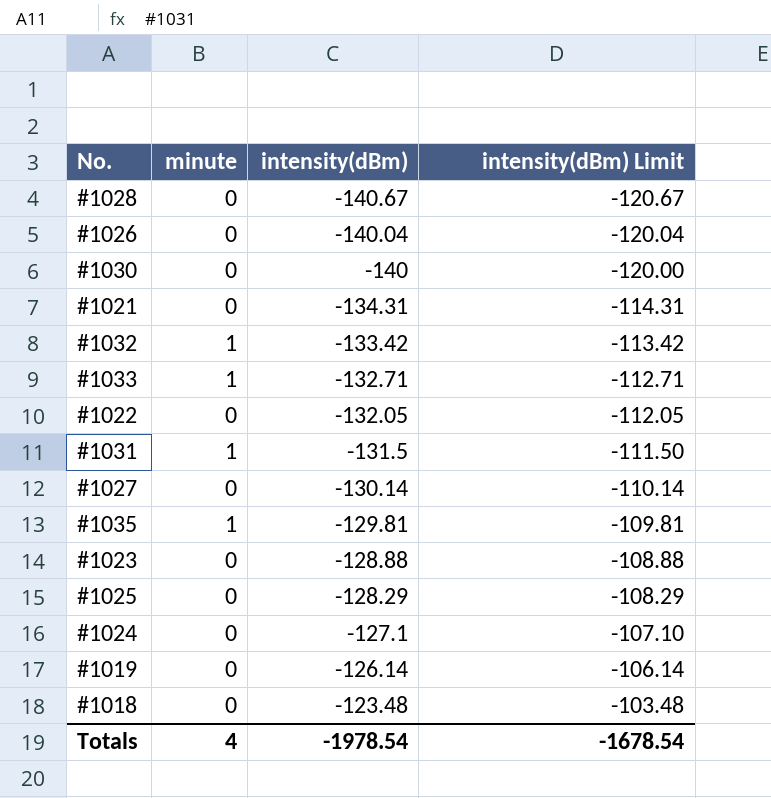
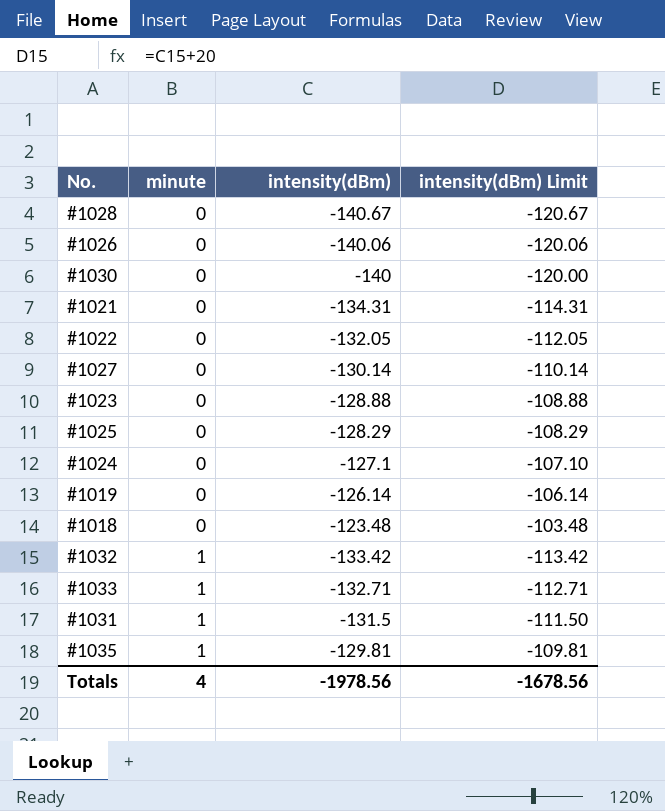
row order: intensity(dBm) ascending -> minute ascending
#1026 | intensity(dBm): -140.04 -> -140.06
#1026 | intensity(dBm) Limit: -120.04 -> -120.06
Totals | intensity(dBm): -1978.54 -> -1978.56
Totals | intensity(dBm) Limit: -1678.54 -> -1678.56

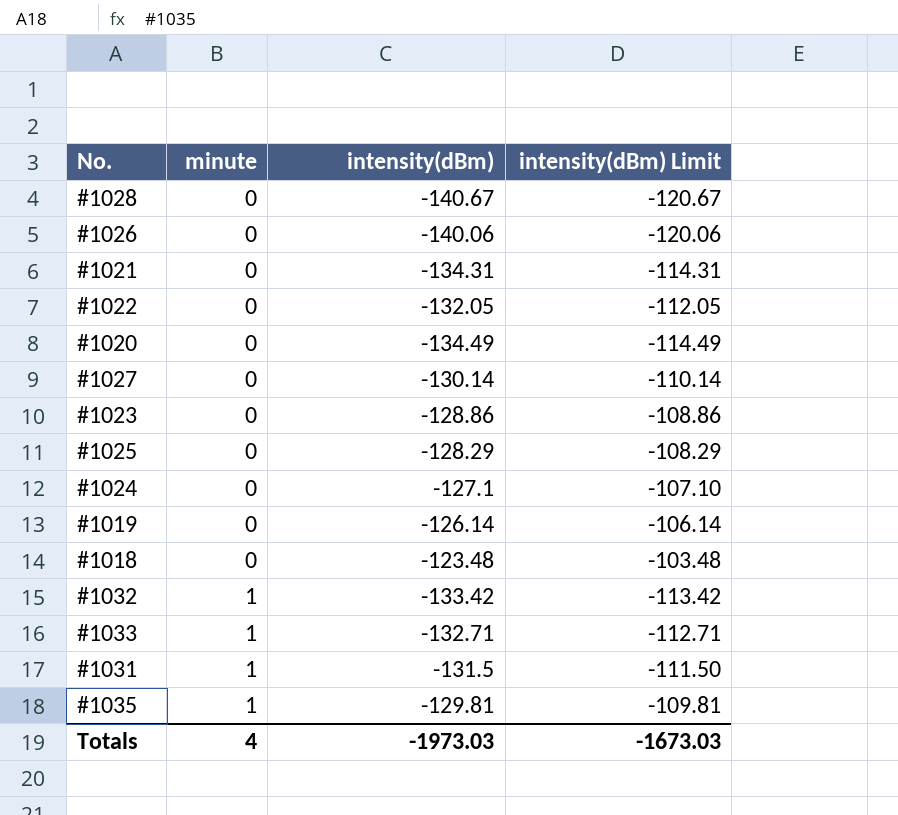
row #1030: 0 | -140 | -120.00 -> none
row #1020: none -> 0 | -134.49 | -114.49
#1023 | intensity(dBm): -128.88 -> -128.86
#1023 | intensity(dBm) Limit: -108.88 -> -108.86
Totals | intensity(dBm): -1978.56 -> -1973.03
Totals | intensity(dBm) Limit: -1678.56 -> -1673.03

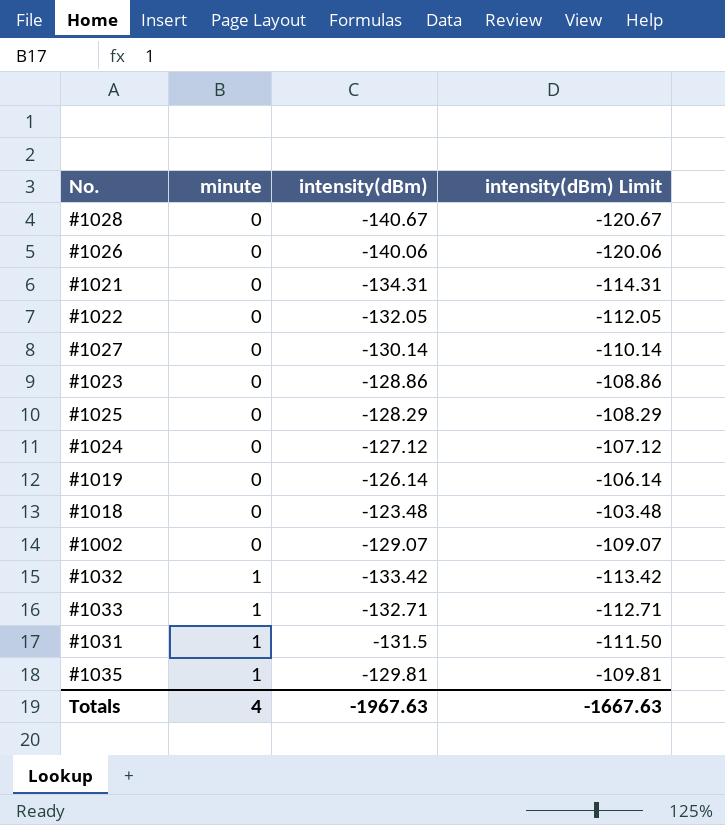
row #1020: 0 | -134.49 | -114.49 -> none
#1024 | intensity(dBm): -127.1 -> -127.12
#1024 | intensity(dBm) Limit: -107.10 -> -107.12
row #1002: none -> 0 | -129.07 | -109.07
Totals | intensity(dBm): -1973.03 -> -1967.63
Totals | intensity(dBm) Limit: -1673.03 -> -1667.63

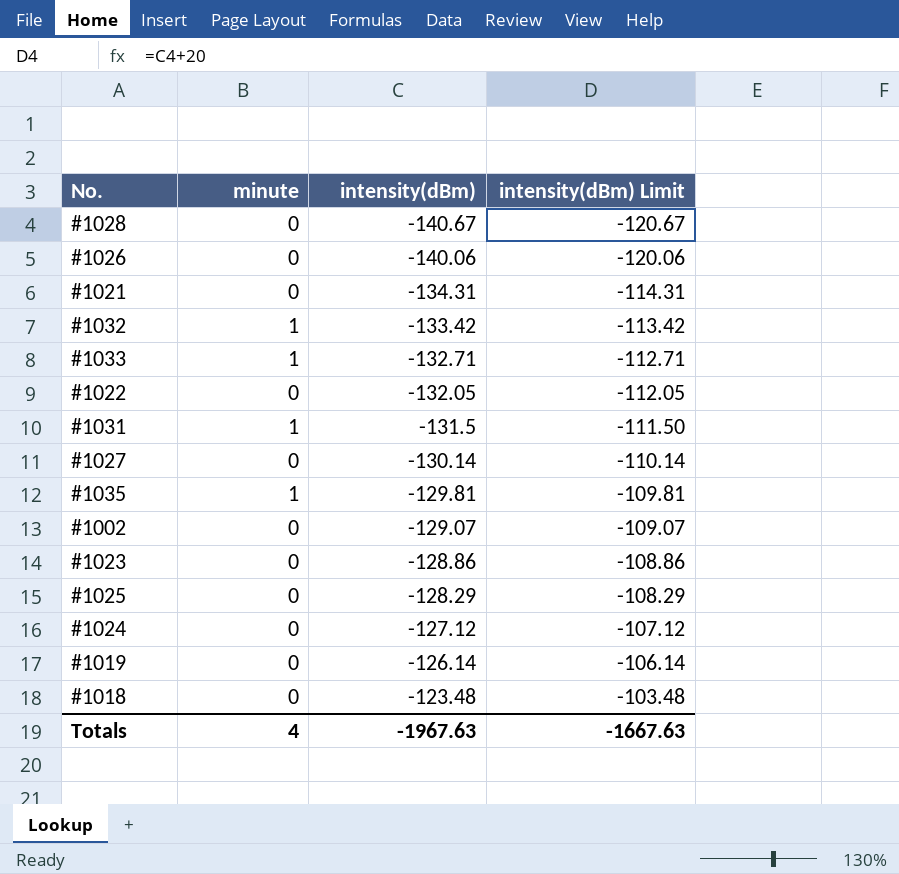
row order: minute ascending -> intensity(dBm) ascending

